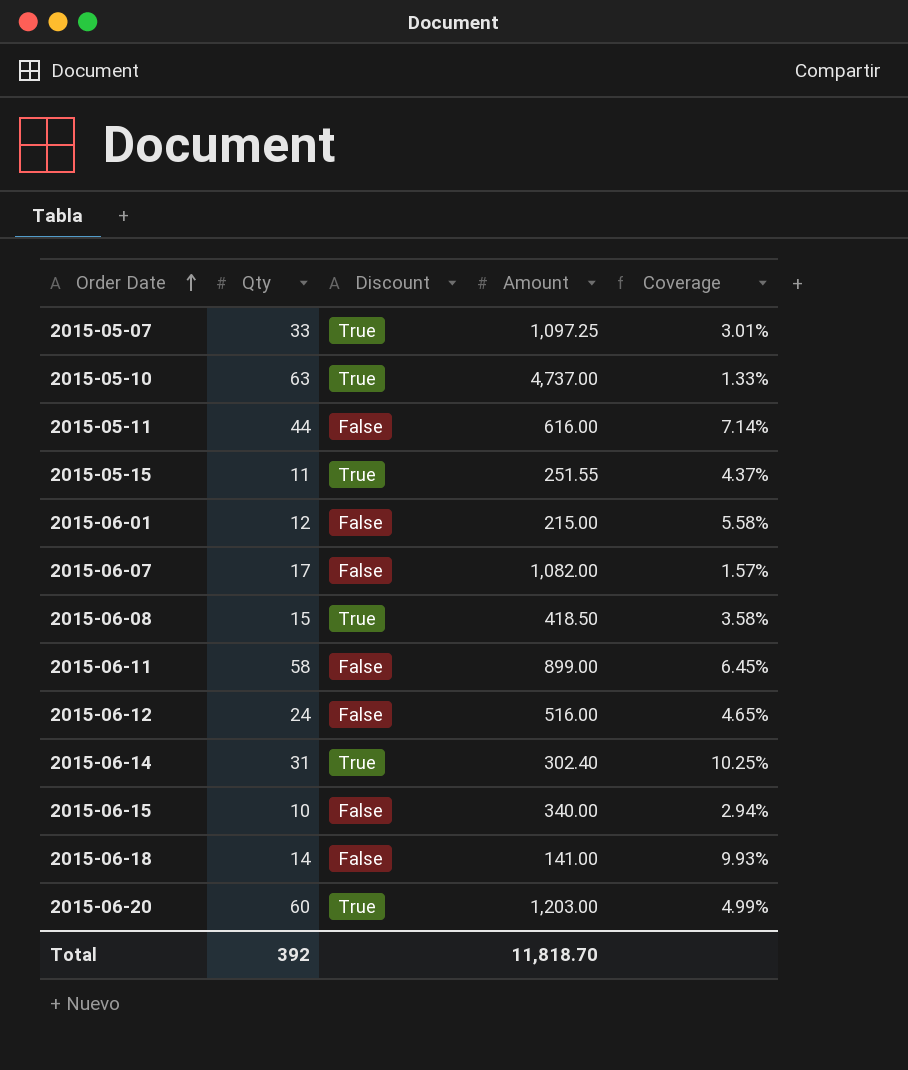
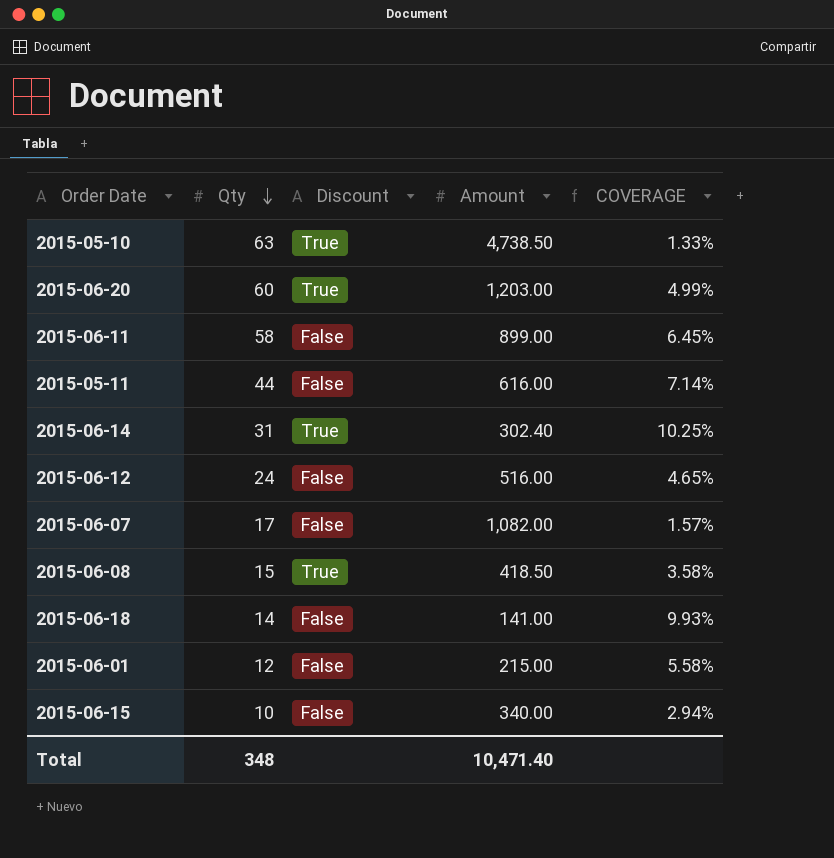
row order: Order Date ascending -> Qty descending
column name: Coverage -> COVERAGE
row 2015-05-07: 33 | True | 1,097.25 | 3.01% -> none
row 2015-05-15: 11 | True | 251.55 | 4.37% -> none
2015-05-10 | Amount: 4,737.00 -> 4,738.50
Total | Qty: 392 -> 348
Total | Amount: 11,818.70 -> 10,471.40

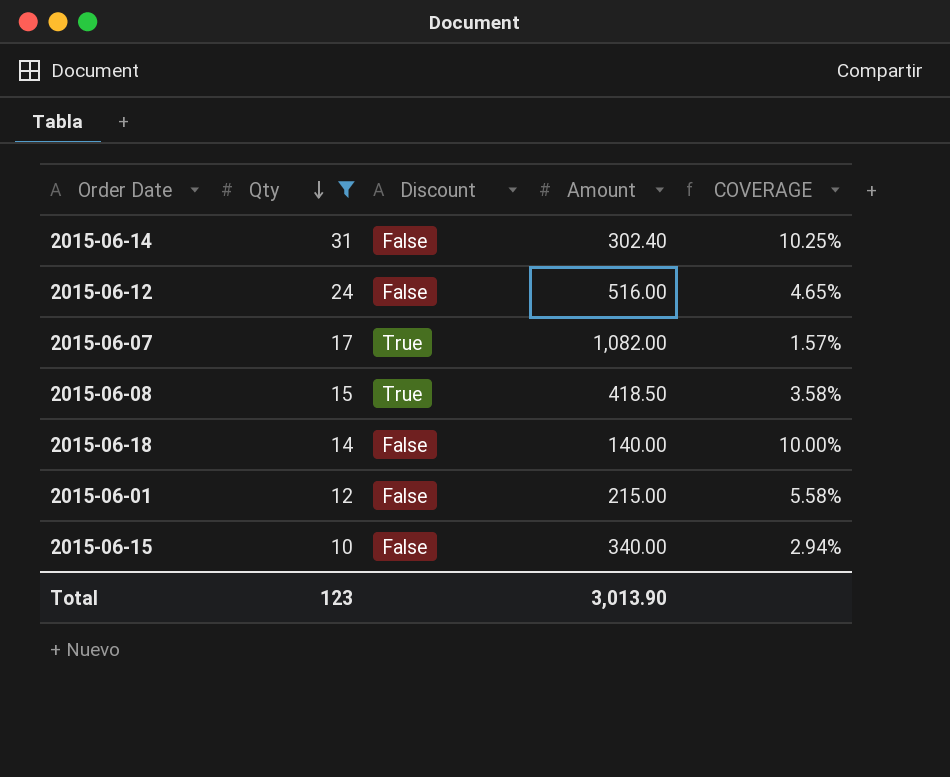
filter: none -> Qty <= 31
2015-06-14 | Discount: True -> False
2015-06-07 | Discount: False -> True
2015-06-18 | Amount: 141.00 -> 140.00
2015-06-18 | COVERAGE: 9.93% -> 10.00%
Total | Qty: 348 -> 123
Total | Amount: 10,471.40 -> 3,013.90

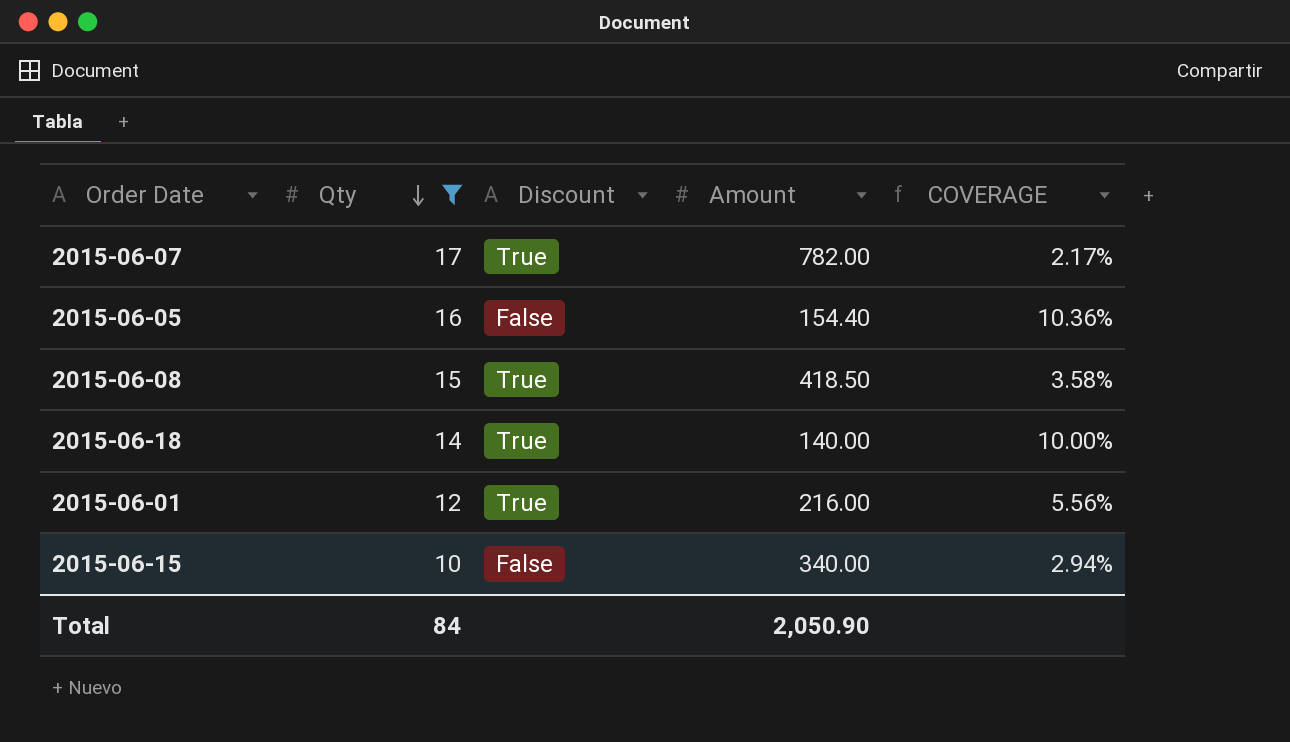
row 2015-06-14: 31 | False | 302.40 | 10.25% -> none
row 2015-06-12: 24 | False | 516.00 | 4.65% -> none
2015-06-07 | Amount: 1,082.00 -> 782.00
2015-06-07 | COVERAGE: 1.57% -> 2.17%
row 2015-06-05: none -> 16 | False | 154.40 | 10.36%
2015-06-18 | Discount: False -> True
2015-06-01 | Discount: False -> True
2015-06-01 | Amount: 215.00 -> 216.00
2015-06-01 | COVERAGE: 5.58% -> 5.56%
Total | Qty: 123 -> 84
Total | Amount: 3,013.90 -> 2,050.90

